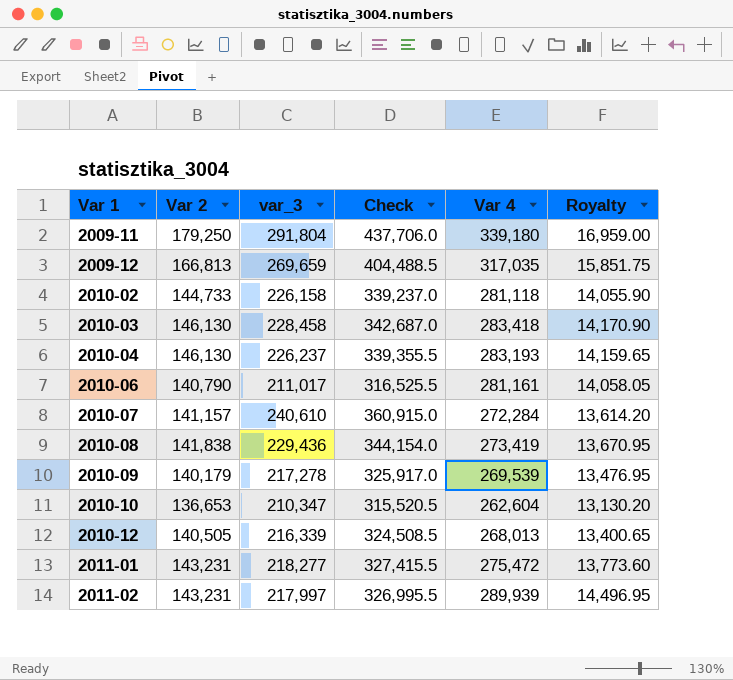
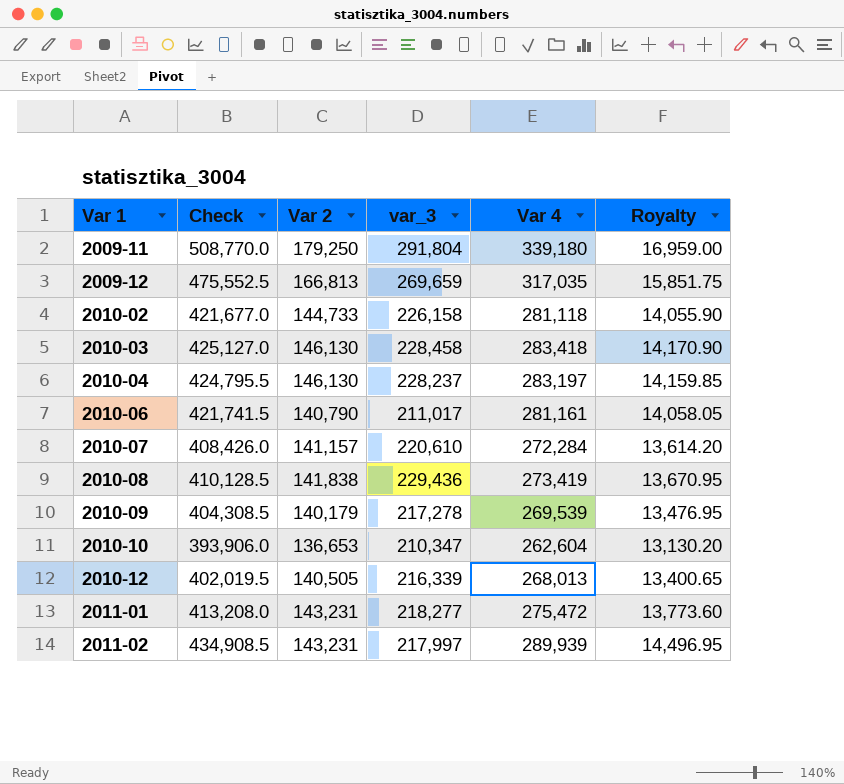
column Check | formula: [var_3] * 1.5 -> [Var 4] * 1.5
column Check | position: 4 -> 2
2010-04 | var_3: 226,237 -> 228,237
2010-04 | Var 4: 283,193 -> 283,197
2010-04 | Royalty: 14,159.65 -> 14,159.85
2010-07 | var_3: 240,610 -> 220,610

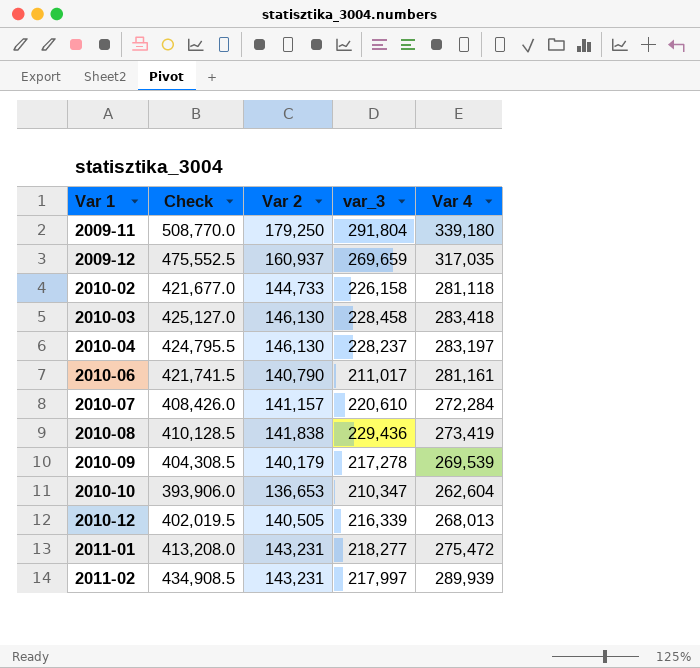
column Royalty | formula: [Var 4] * 0.05 -> none
2009-12 | Var 2: 166,813 -> 160,937

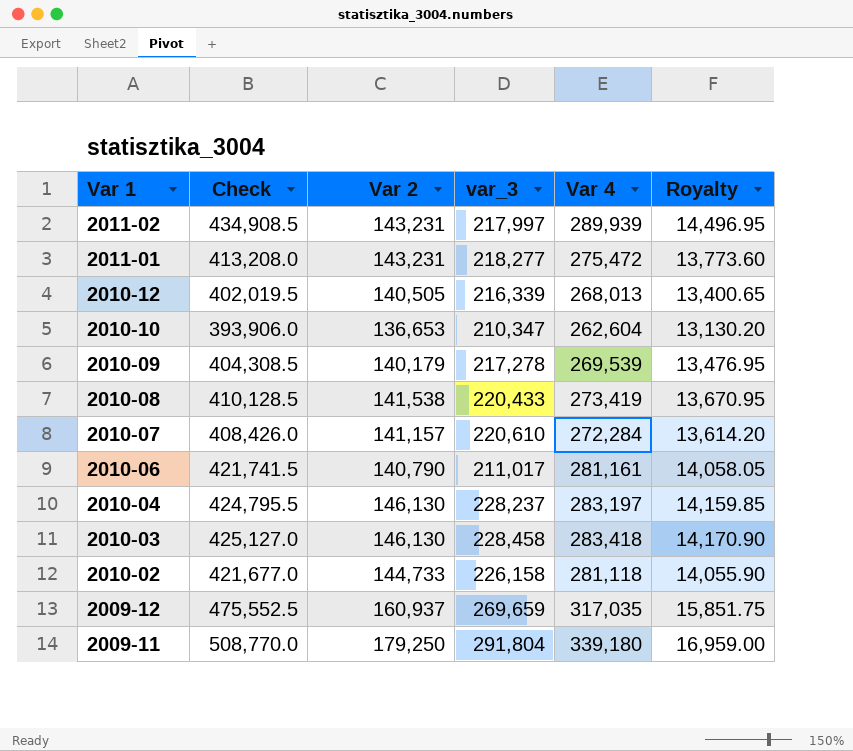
row order: Var 1 ascending -> Var 1 descending
column Royalty | formula: none -> [Var 4] * 0.05
2010-08 | Var 2: 141,838 -> 141,538
2010-08 | var_3: 229,436 -> 220,433

